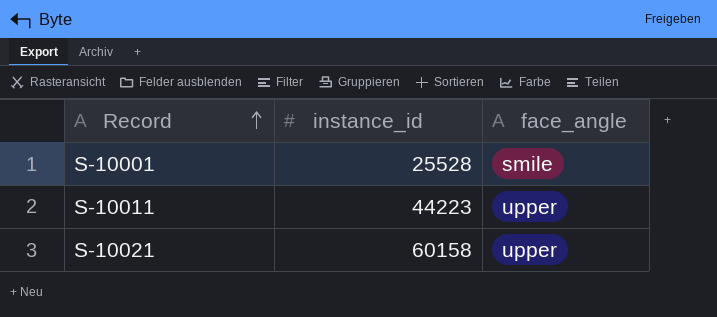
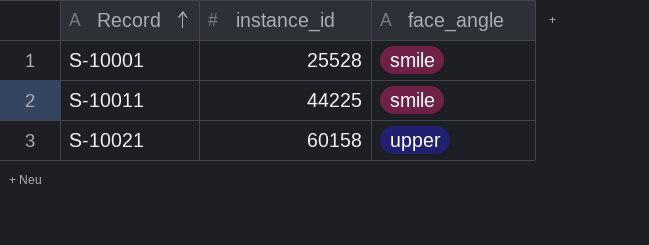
S-10011 | instance_id: 44223 -> 44225
S-10011 | face_angle: upper -> smile

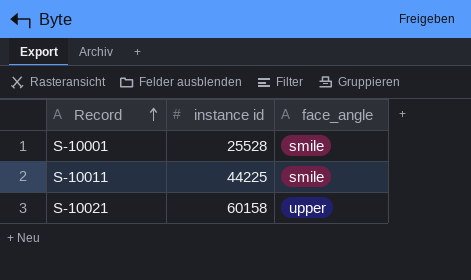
column name: instance_id -> instance id

